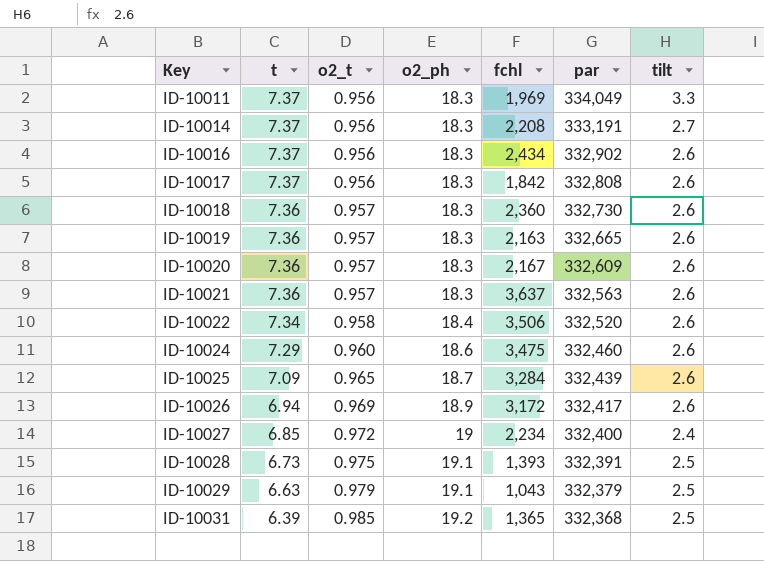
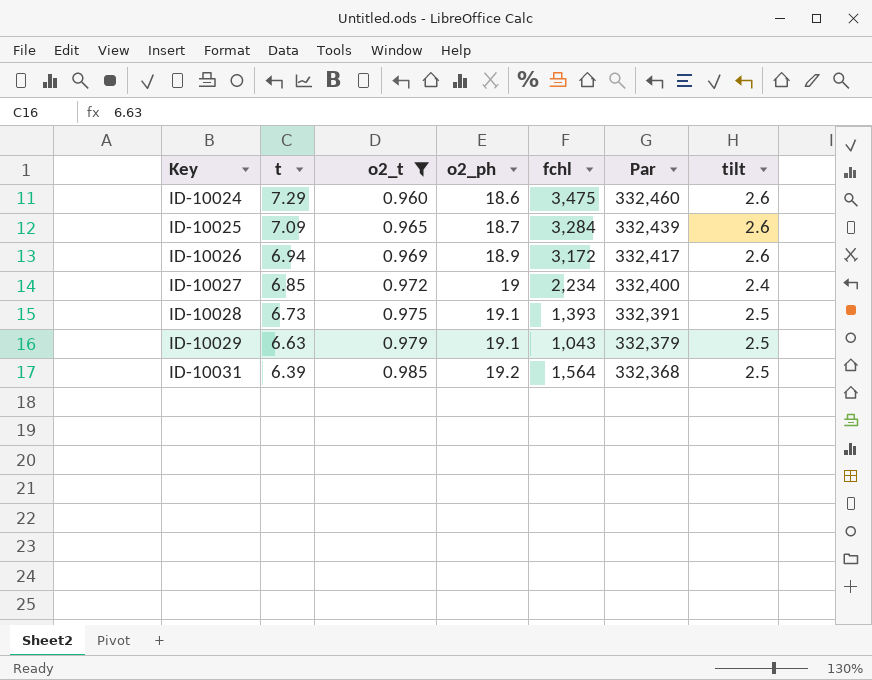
filter: none -> o2_t >= 0.960
column name: par -> Par
ID-10031 | fchl: 1,365 -> 1,564

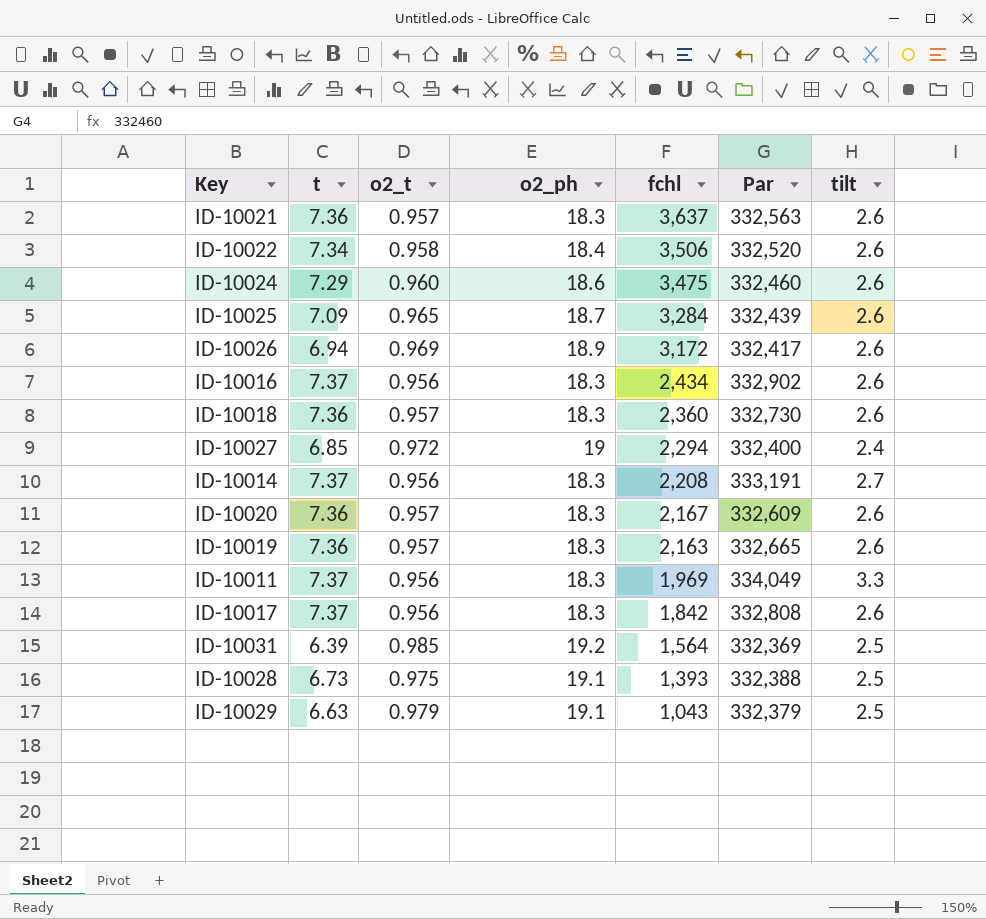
filter: o2_t >= 0.960 -> none
row order: Key ascending -> fchl descending
ID-10027 | fchl: 2,234 -> 2,294
ID-10031 | Par: 332,368 -> 332,369
ID-10028 | Par: 332,391 -> 332,388

